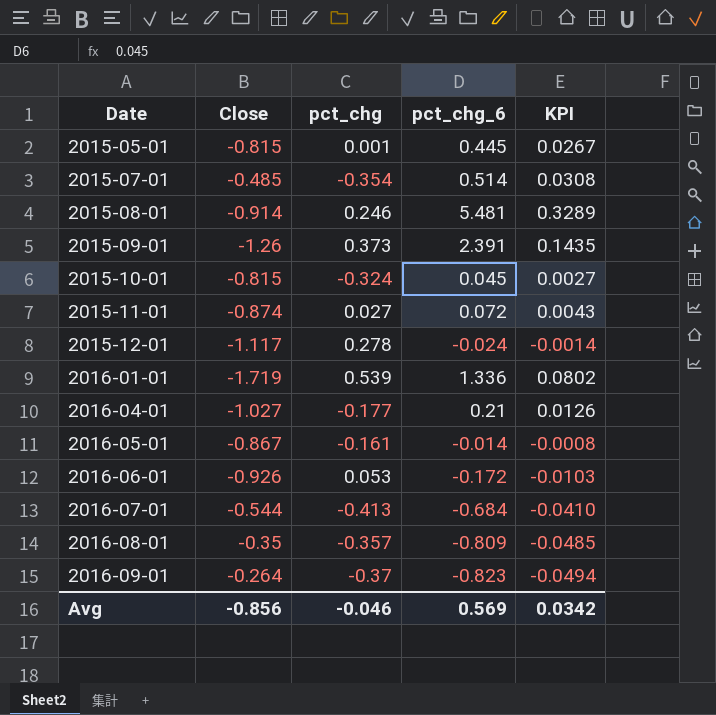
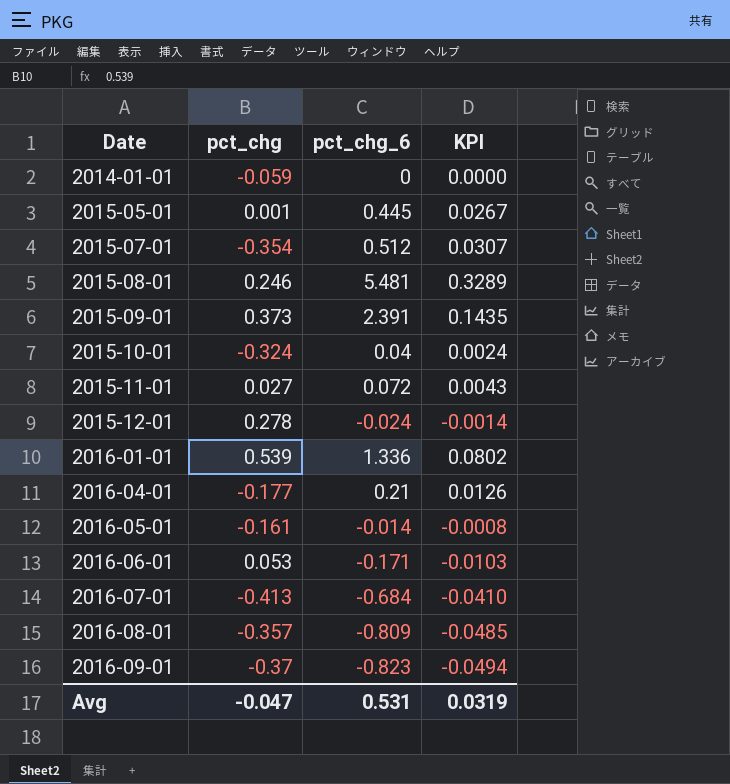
column Close | position: 2 -> none
row 2014-01-01: none -> -0.059 | 0 | 0.0000
2015-07-01 | pct_chg_6: 0.514 -> 0.512
2015-07-01 | KPI: 0.0308 -> 0.0307
2015-10-01 | pct_chg_6: 0.045 -> 0.04
2015-10-01 | KPI: 0.0027 -> 0.0024
2016-06-01 | pct_chg_6: -0.172 -> -0.171
Avg | pct_chg: -0.046 -> -0.047
Avg | pct_chg_6: 0.569 -> 0.531
Avg | KPI: 0.0342 -> 0.0319

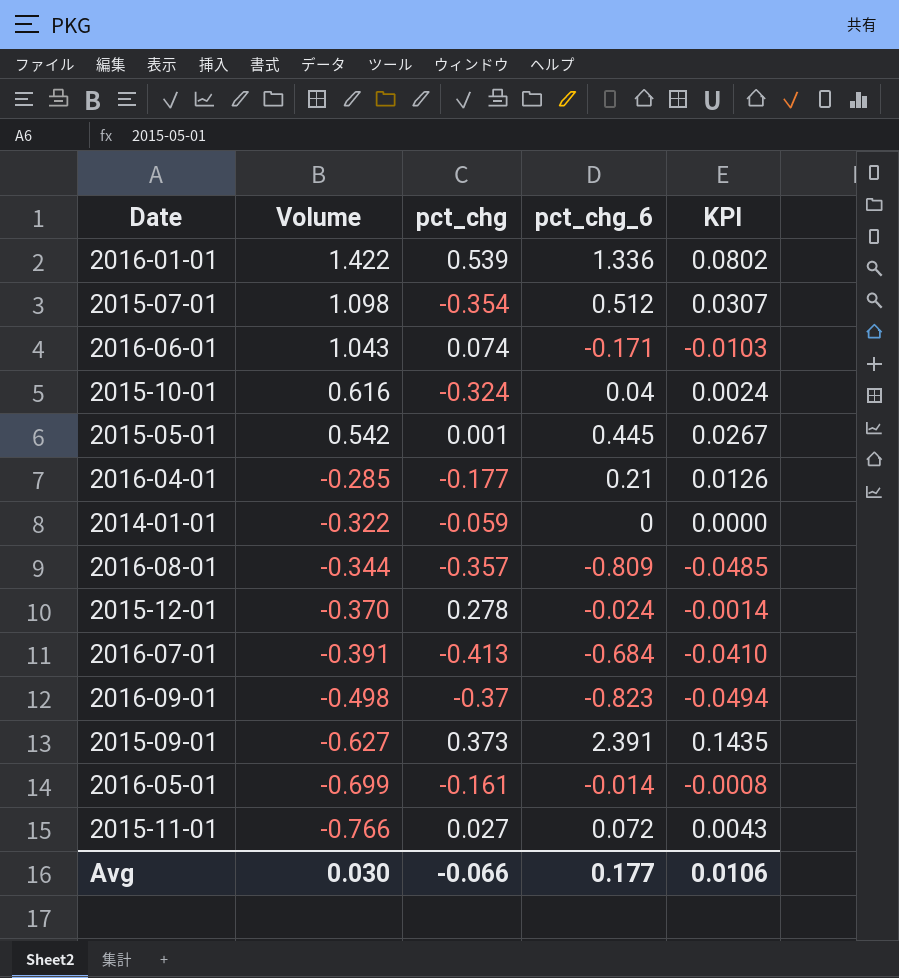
row order: Date ascending -> Volume descending
column Volume | position: none -> 2
row 2015-08-01: 0.246 | 5.481 | 0.3289 -> none
2016-06-01 | pct_chg: 0.053 -> 0.074
Avg | pct_chg: -0.047 -> -0.066
Avg | pct_chg_6: 0.531 -> 0.177
Avg | KPI: 0.0319 -> 0.0106

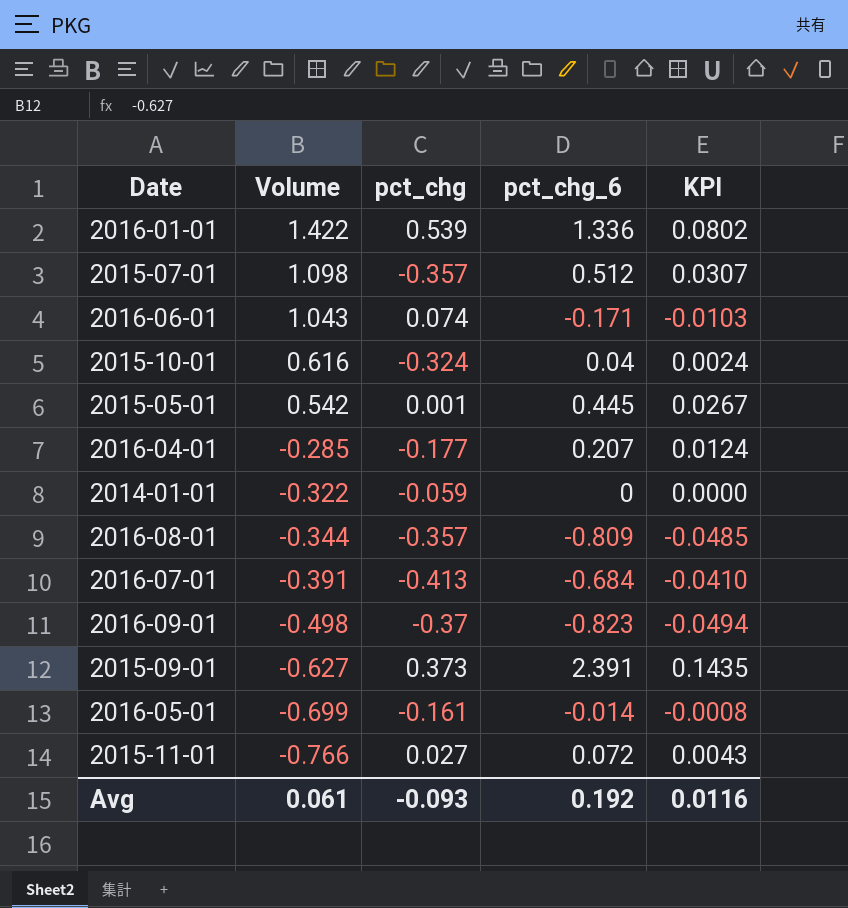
row 2015-12-01: -0.370 | 0.278 | -0.024 | -0.0014 -> none
2015-07-01 | pct_chg: -0.354 -> -0.357
2016-04-01 | pct_chg_6: 0.21 -> 0.207
2016-04-01 | KPI: 0.0126 -> 0.0124
Avg | Volume: 0.030 -> 0.061
Avg | pct_chg: -0.066 -> -0.093
Avg | pct_chg_6: 0.177 -> 0.192
Avg | KPI: 0.0106 -> 0.0116

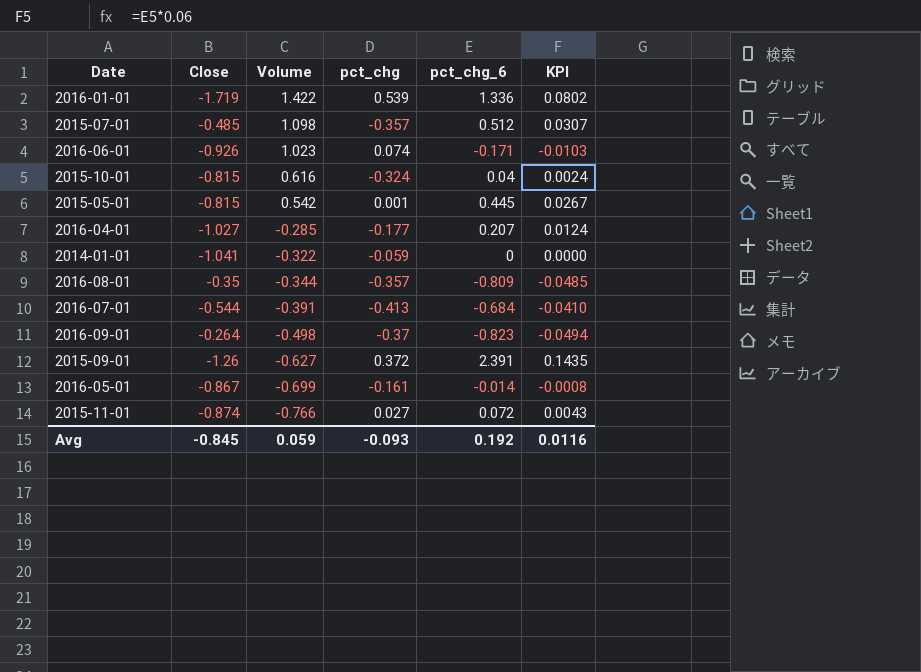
column Close | position: none -> 2
2016-06-01 | Volume: 1.043 -> 1.023
2015-09-01 | pct_chg: 0.373 -> 0.372
Avg | Volume: 0.061 -> 0.059

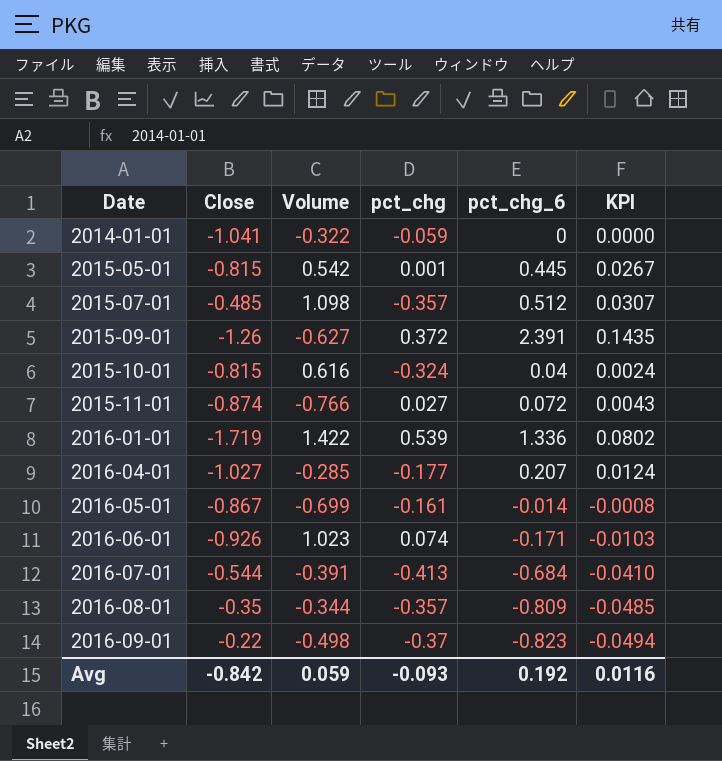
row order: Volume descending -> Date ascending
2016-09-01 | Close: -0.264 -> -0.22
Avg | Close: -0.845 -> -0.842

